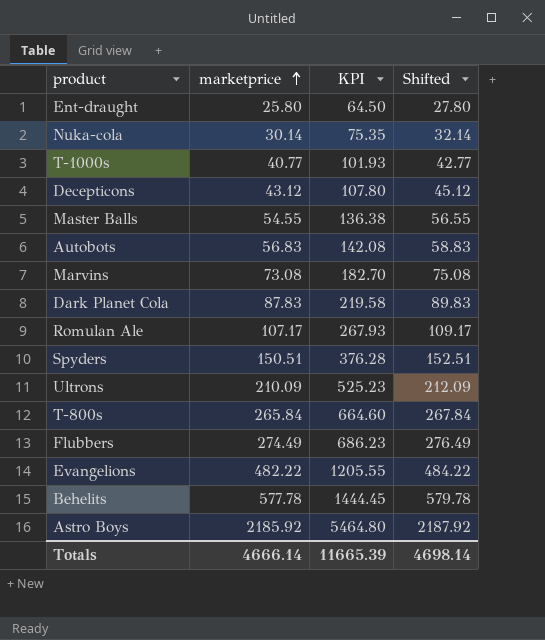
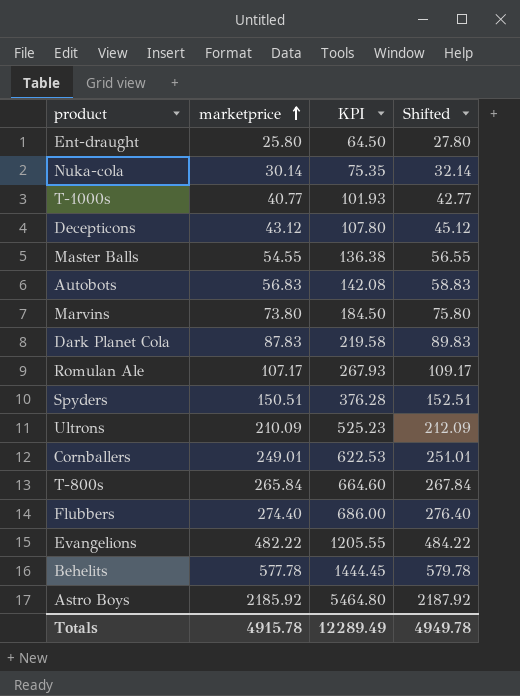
Marvins | marketprice: 73.08 -> 73.80
Marvins | KPI: 182.70 -> 184.50
Marvins | Shifted: 75.08 -> 75.80
row Cornballers: none -> 249.01 | 622.53 | 251.01
Flubbers | marketprice: 274.49 -> 274.40
Flubbers | KPI: 686.23 -> 686.00
Flubbers | Shifted: 276.49 -> 276.40
Totals | marketprice: 4666.14 -> 4915.78
Totals | KPI: 11665.39 -> 12289.49
Totals | Shifted: 4698.14 -> 4949.78

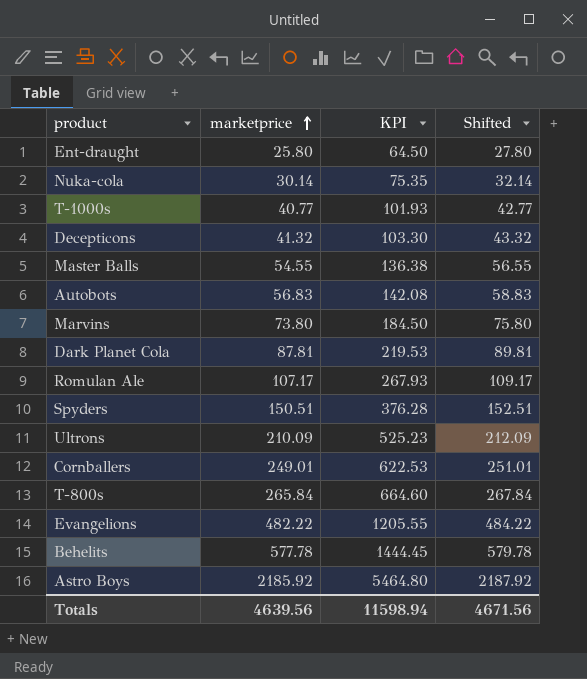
row Flubbers: 274.40 | 686.00 | 276.40 -> none
Decepticons | marketprice: 43.12 -> 41.32
Decepticons | KPI: 107.80 -> 103.30
Decepticons | Shifted: 45.12 -> 43.32
Dark Planet Cola | marketprice: 87.83 -> 87.81
Dark Planet Cola | KPI: 219.58 -> 219.53
Dark Planet Cola | Shifted: 89.83 -> 89.81
Totals | marketprice: 4915.78 -> 4639.56
Totals | KPI: 12289.49 -> 11598.94
Totals | Shifted: 4949.78 -> 4671.56

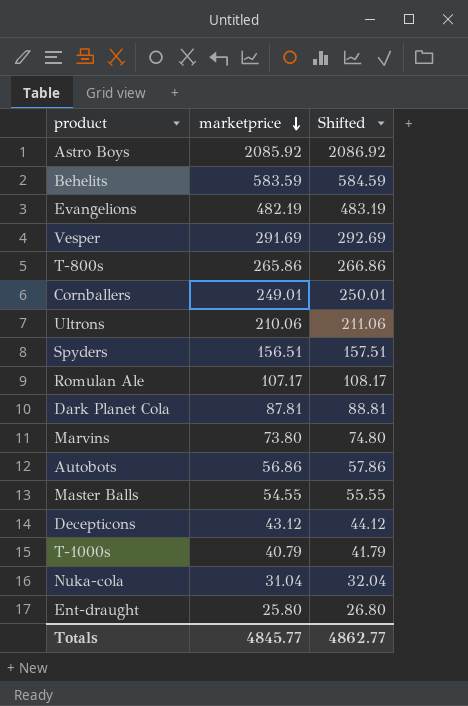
row order: marketprice ascending -> marketprice descending
column KPI | formula: [marketprice] * 2.5 -> none
column Shifted | formula: [marketprice] + 2 -> [marketprice] + 1
Astro Boys | marketprice: 2185.92 -> 2085.92
Behelits | marketprice: 577.78 -> 583.59
Evangelions | marketprice: 482.22 -> 482.19
row Vesper: none -> 291.69 | 292.69
T-800s | marketprice: 265.84 -> 265.86
Ultrons | marketprice: 210.09 -> 210.06
Spyders | marketprice: 150.51 -> 156.51
Autobots | marketprice: 56.83 -> 56.86
Decepticons | marketprice: 41.32 -> 43.12
T-1000s | marketprice: 40.77 -> 40.79
Nuka-cola | marketprice: 30.14 -> 31.04
Totals | marketprice: 4639.56 -> 4845.77
Totals | Shifted: 4671.56 -> 4862.77

